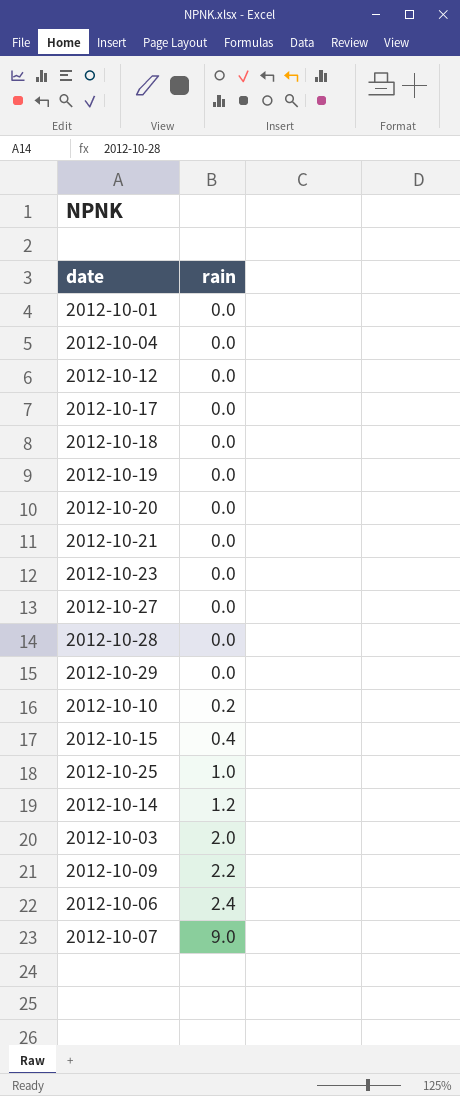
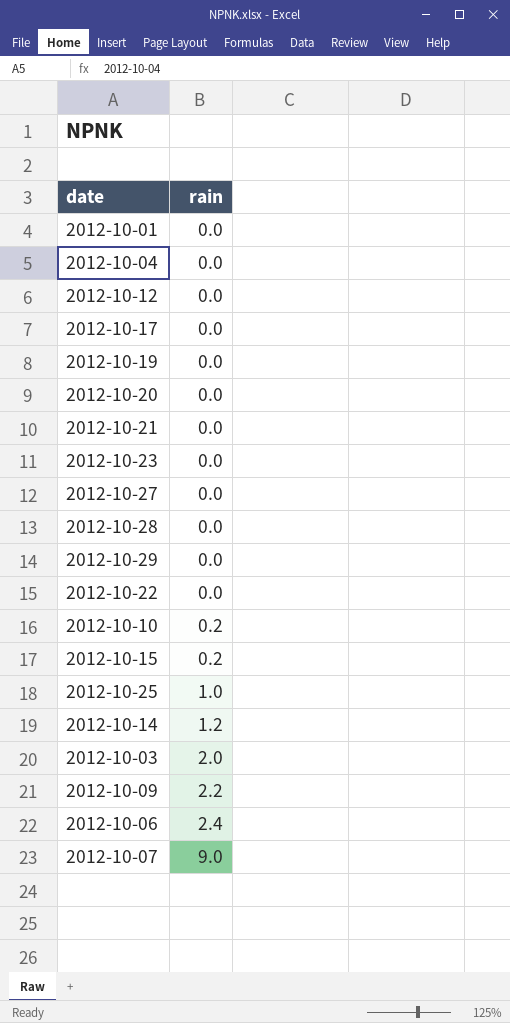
row 2012-10-18: 0.0 -> none
row 2012-10-22: none -> 0.0
2012-10-15 | rain: 0.4 -> 0.2

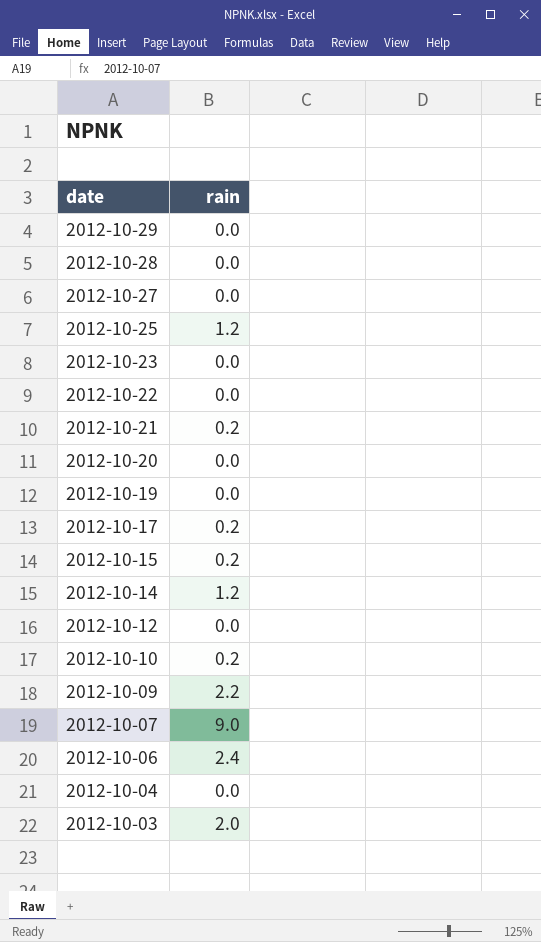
row order: rain ascending -> date descending
row 2012-10-01: 0.0 -> none
2012-10-25 | rain: 1.0 -> 1.2
2012-10-21 | rain: 0.0 -> 0.2
2012-10-17 | rain: 0.0 -> 0.2

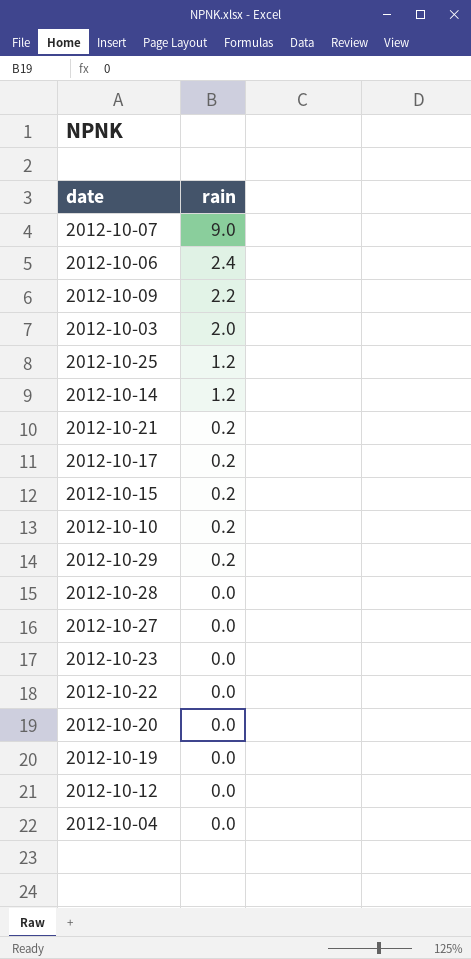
row order: date descending -> rain descending
2012-10-29 | rain: 0.0 -> 0.2

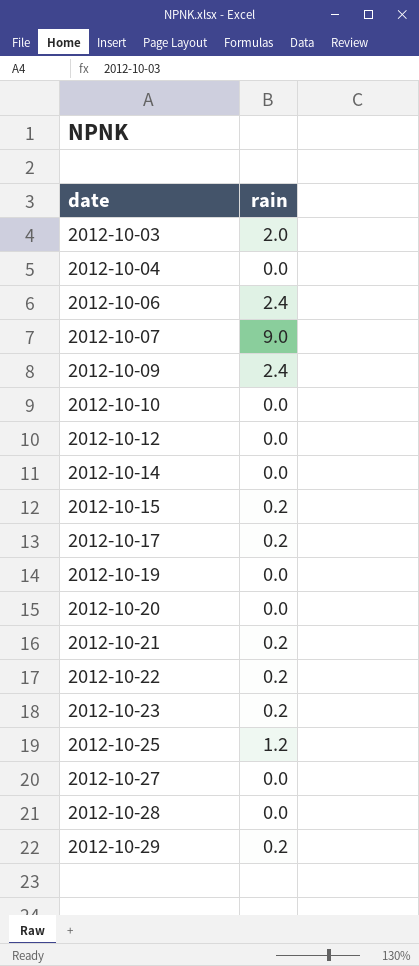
row order: rain descending -> date ascending
2012-10-09 | rain: 2.2 -> 2.4
2012-10-10 | rain: 0.2 -> 0.0
2012-10-14 | rain: 1.2 -> 0.0
2012-10-22 | rain: 0.0 -> 0.2
2012-10-23 | rain: 0.0 -> 0.2

